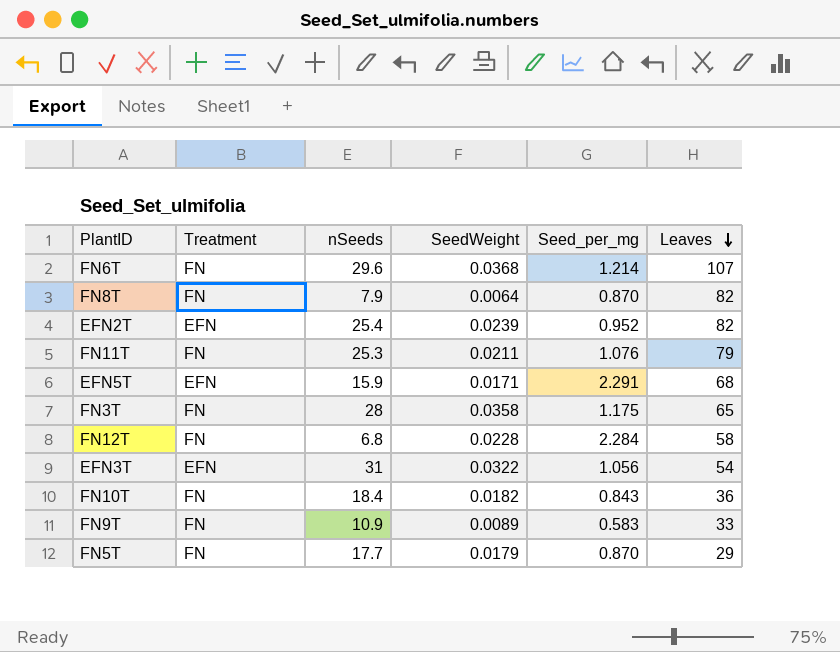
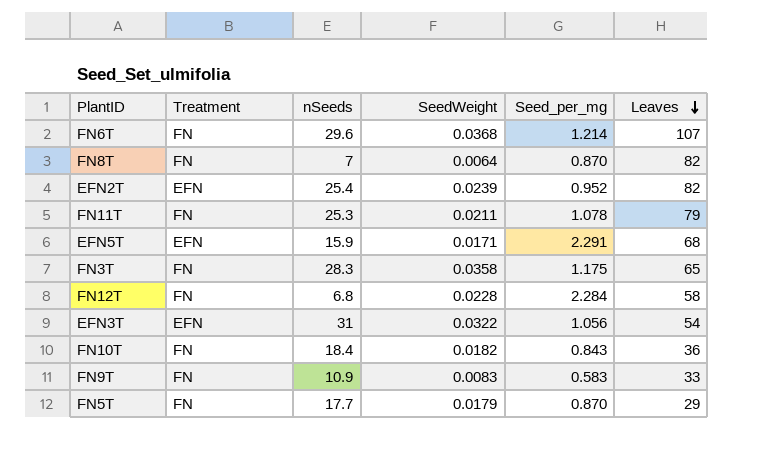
FN8T | nSeeds: 7.9 -> 7
FN11T | Seed_per_mg: 1.076 -> 1.078
FN3T | nSeeds: 28 -> 28.3
FN9T | SeedWeight: 0.0089 -> 0.0083

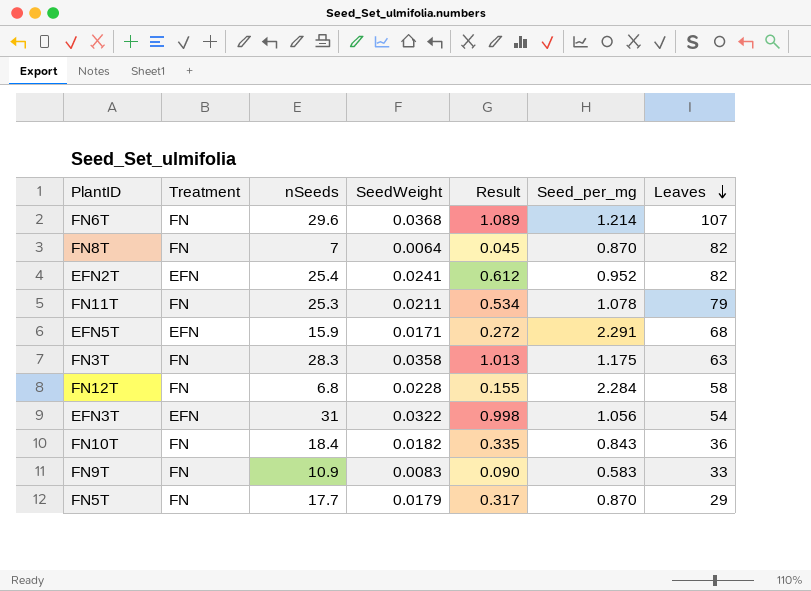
column Result | formula: none -> [nSeeds] * [SeedWeight]
EFN2T | SeedWeight: 0.0239 -> 0.0241
FN3T | Leaves: 65 -> 63

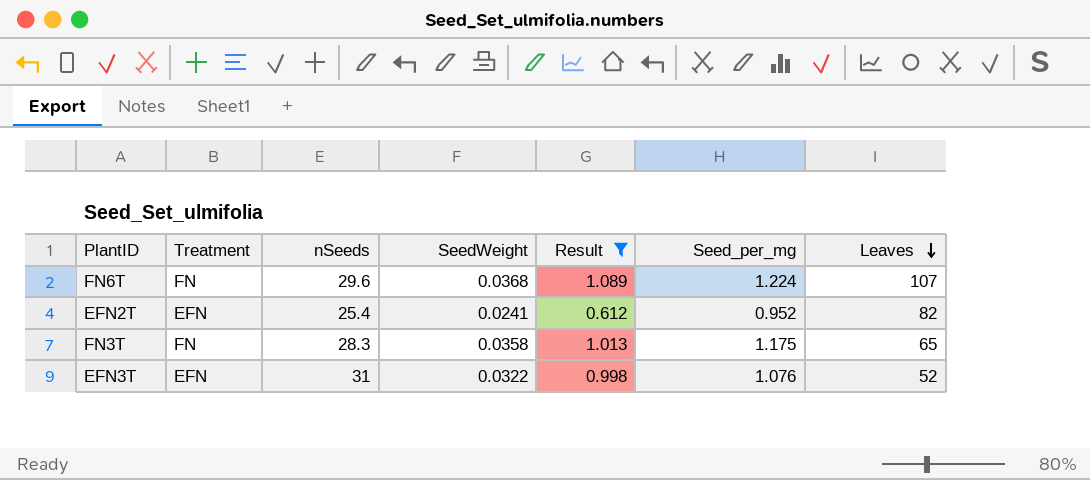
filter: none -> Result >= 0.612
FN6T | Seed_per_mg: 1.214 -> 1.224
FN3T | Leaves: 63 -> 65
EFN3T | Seed_per_mg: 1.056 -> 1.076
EFN3T | Leaves: 54 -> 52

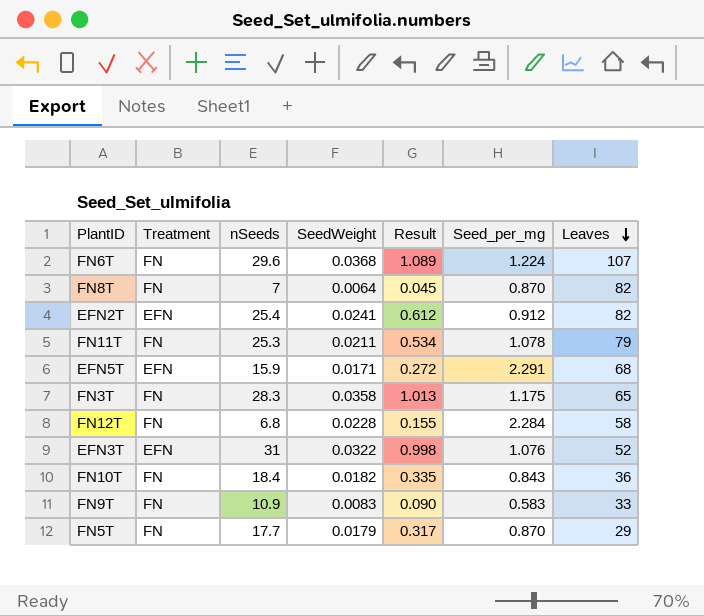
filter: Result >= 0.612 -> none
EFN2T | Seed_per_mg: 0.952 -> 0.912

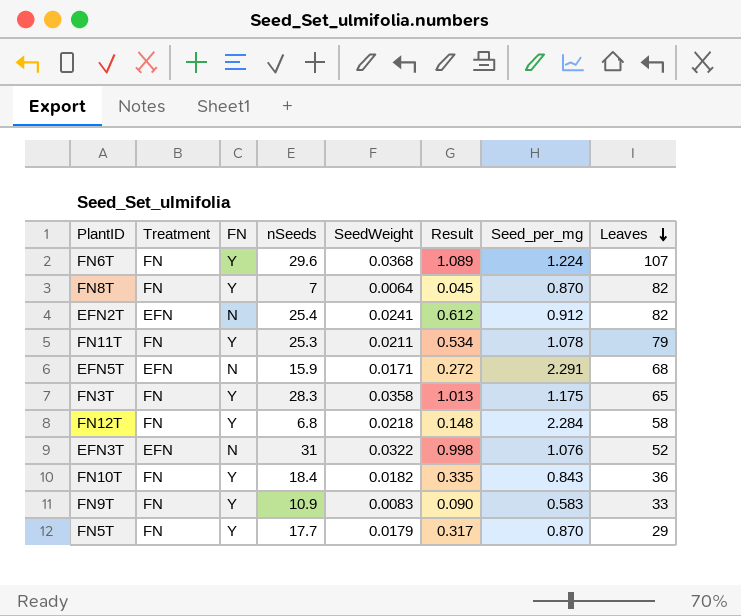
column FN | position: none -> 3
FN12T | SeedWeight: 0.0228 -> 0.0218
FN12T | Result: 0.155 -> 0.148

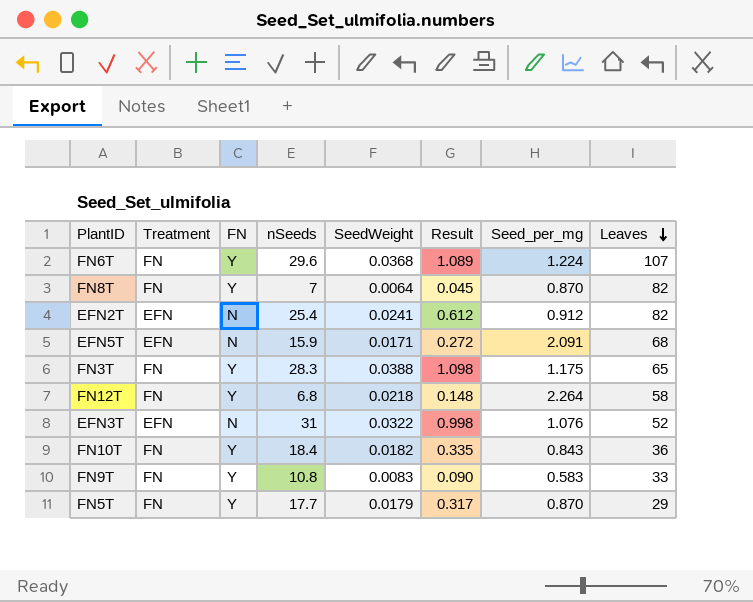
row FN11T: FN | Y | 25.3 | 0.0211 | 0.534 | 1.078 | 79 -> none
EFN5T | Seed_per_mg: 2.291 -> 2.091
FN3T | SeedWeight: 0.0358 -> 0.0388
FN3T | Result: 1.013 -> 1.098
FN12T | Seed_per_mg: 2.284 -> 2.264
FN9T | nSeeds: 10.9 -> 10.8

